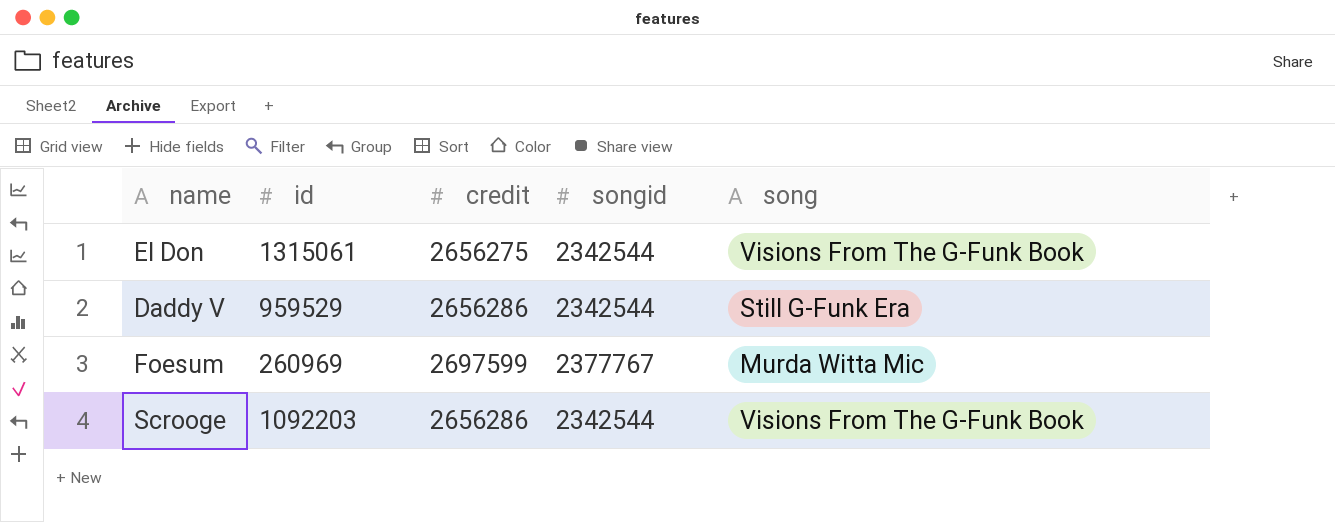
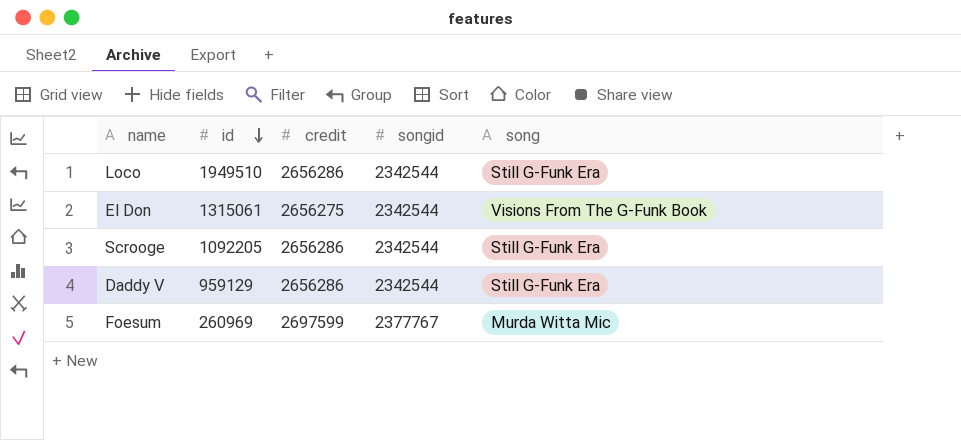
row order: none -> id descending
row Loco: none -> 1949510 | 2656286 | 2342544 | Still G-Funk Era
Scrooge | id: 1092203 -> 1092205
Scrooge | song: Visions From The G-Funk Book -> Still G-Funk Era
Daddy V | id: 959529 -> 959129

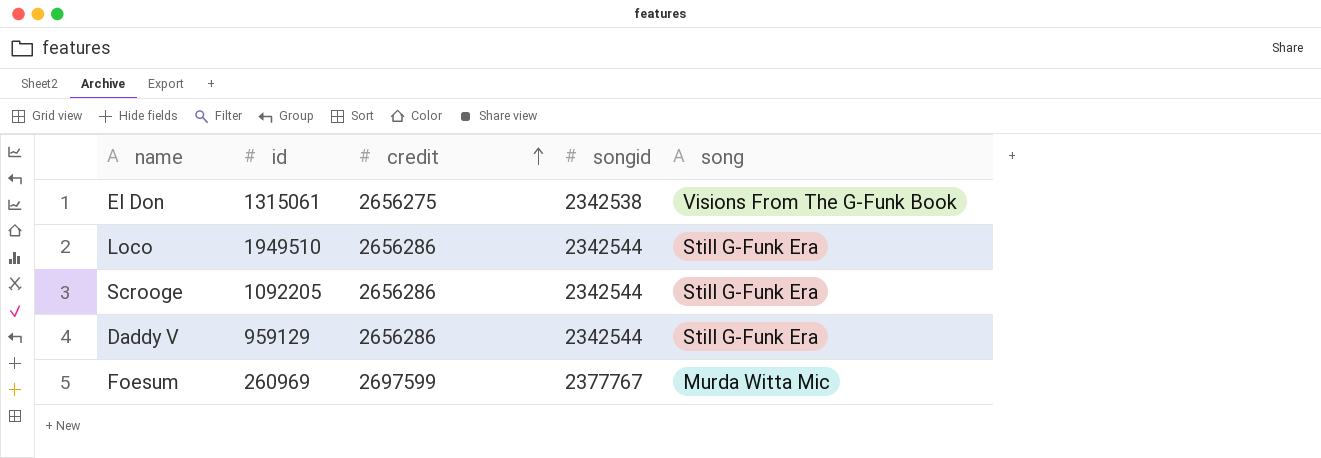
row order: id descending -> credit ascending
El Don | songid: 2342544 -> 2342538

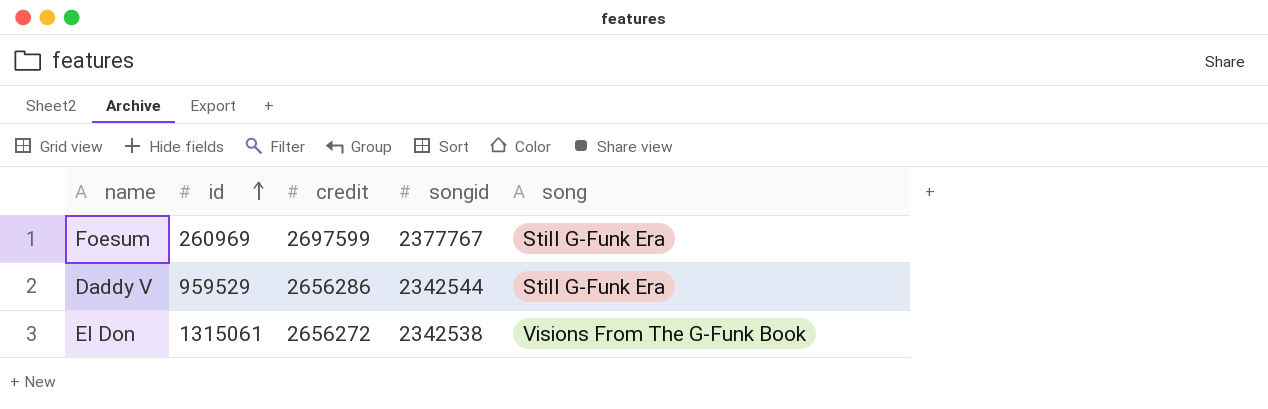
row order: credit ascending -> id ascending
row Loco: 1949510 | 2656286 | 2342544 | Still G-Funk Era -> none
row Scrooge: 1092205 | 2656286 | 2342544 | Still G-Funk Era -> none
Foesum | song: Murda Witta Mic -> Still G-Funk Era
Daddy V | id: 959129 -> 959529
El Don | credit: 2656275 -> 2656272

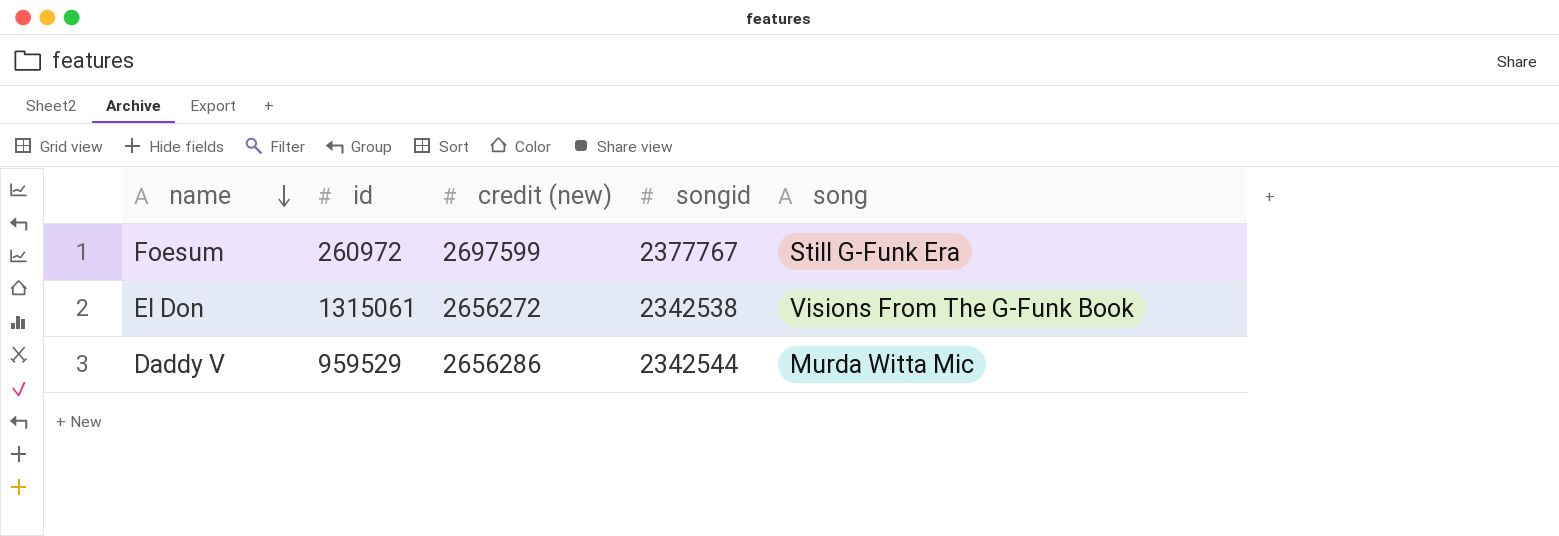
row order: id ascending -> name descending
column name: credit -> credit (new)
Foesum | id: 260969 -> 260972
Daddy V | song: Still G-Funk Era -> Murda Witta Mic

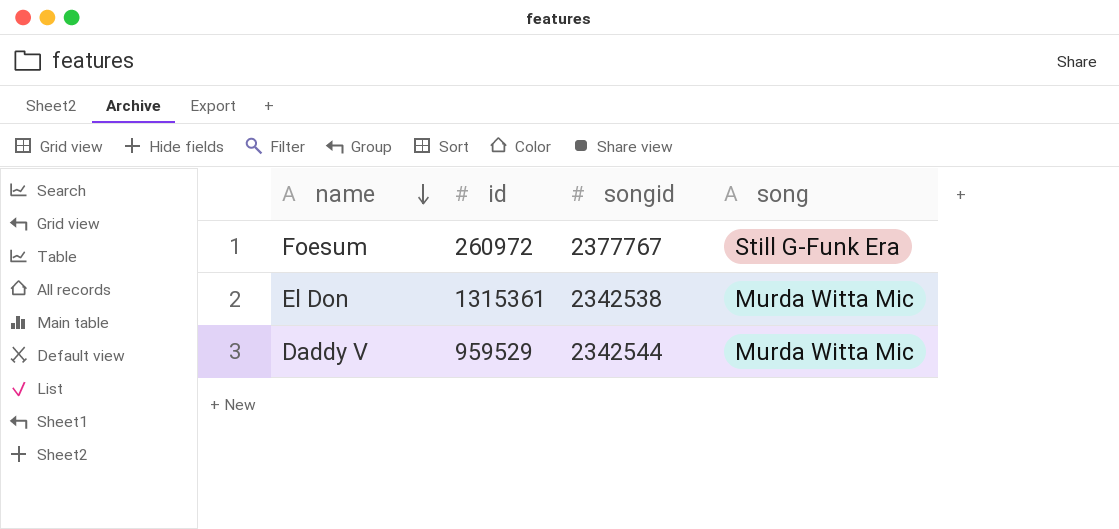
column credit (new) | position: 3 -> none
El Don | id: 1315061 -> 1315361
El Don | song: Visions From The G-Funk Book -> Murda Witta Mic

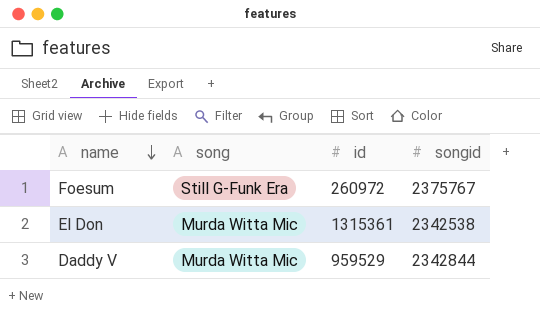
column song | position: 4 -> 2
Foesum | songid: 2377767 -> 2375767
Daddy V | songid: 2342544 -> 2342844

